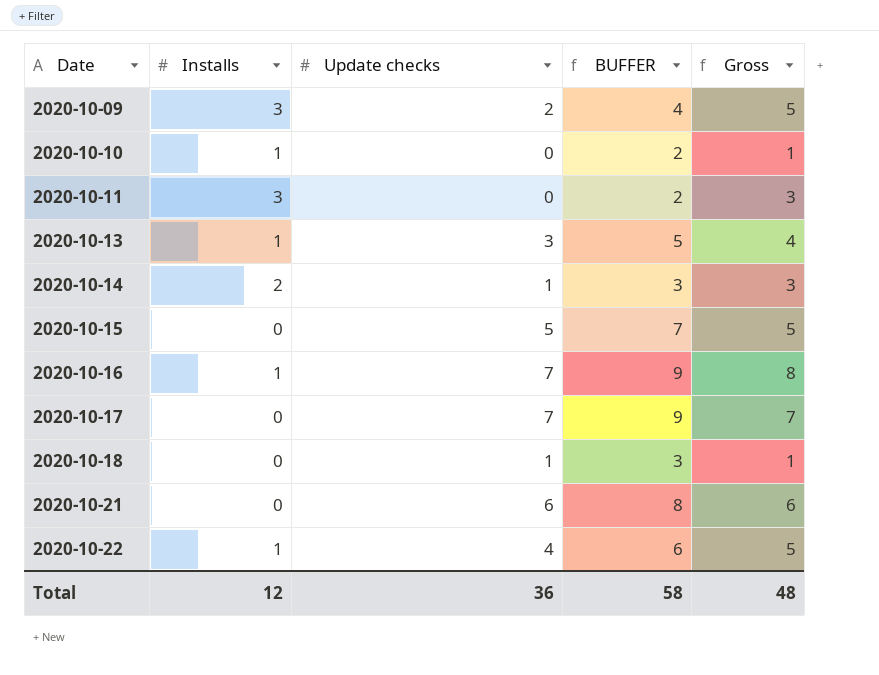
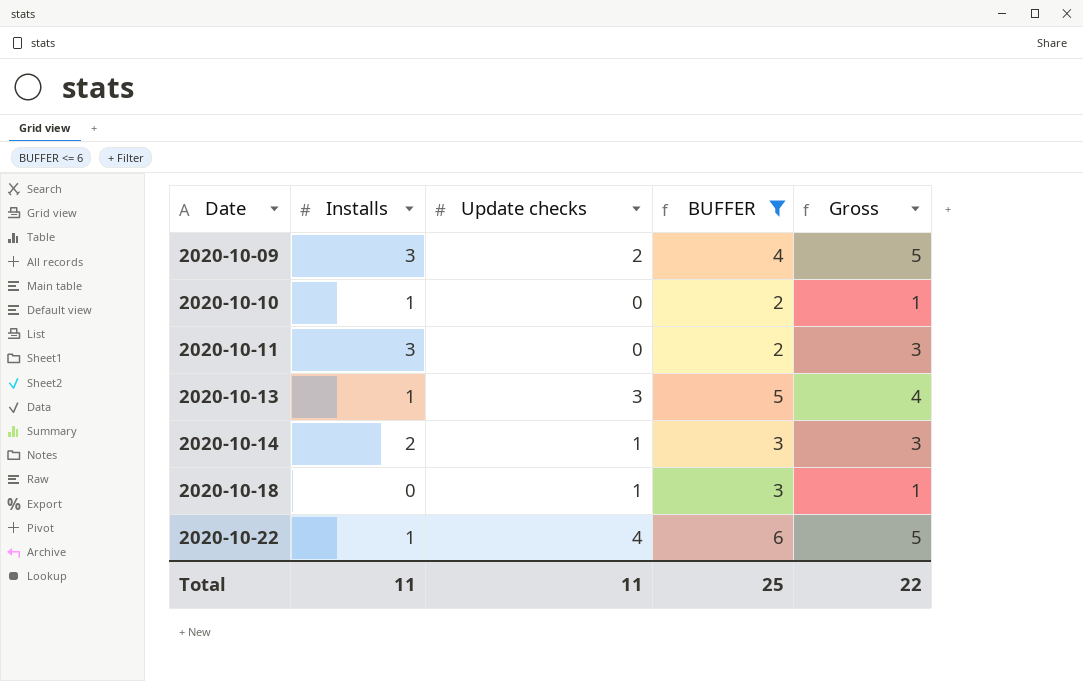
filter: none -> BUFFER <= 6
Total | Installs: 12 -> 11
Total | Update checks: 36 -> 11
Total | BUFFER: 58 -> 25
Total | Gross: 48 -> 22

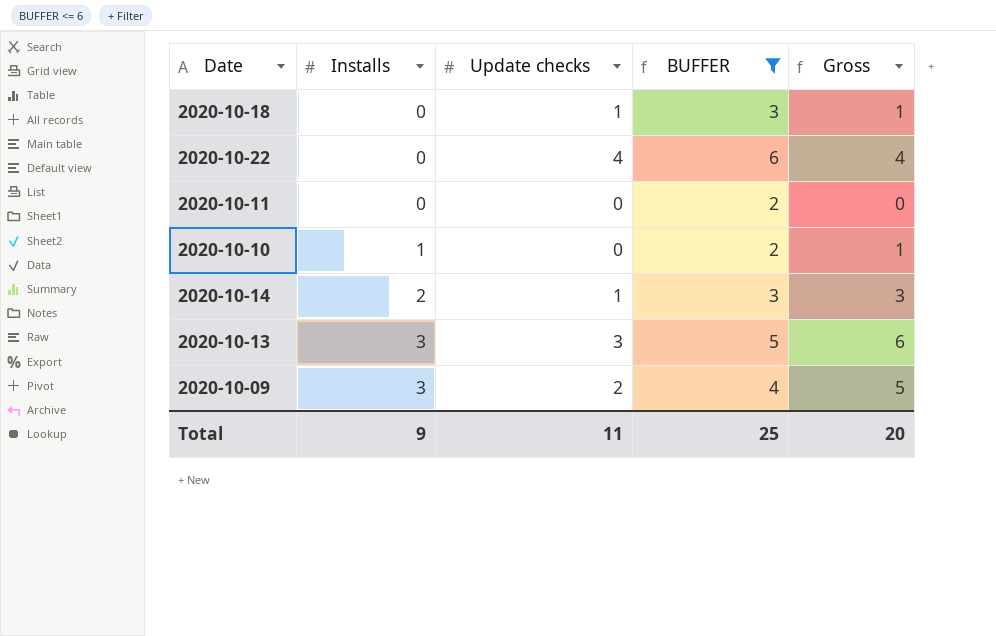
row order: Date ascending -> Installs ascending
2020-10-22 | Installs: 1 -> 0
2020-10-22 | Gross: 5 -> 4
2020-10-11 | Installs: 3 -> 0
2020-10-11 | Gross: 3 -> 0
2020-10-13 | Installs: 1 -> 3
2020-10-13 | Gross: 4 -> 6
Total | Installs: 11 -> 9
Total | Gross: 22 -> 20

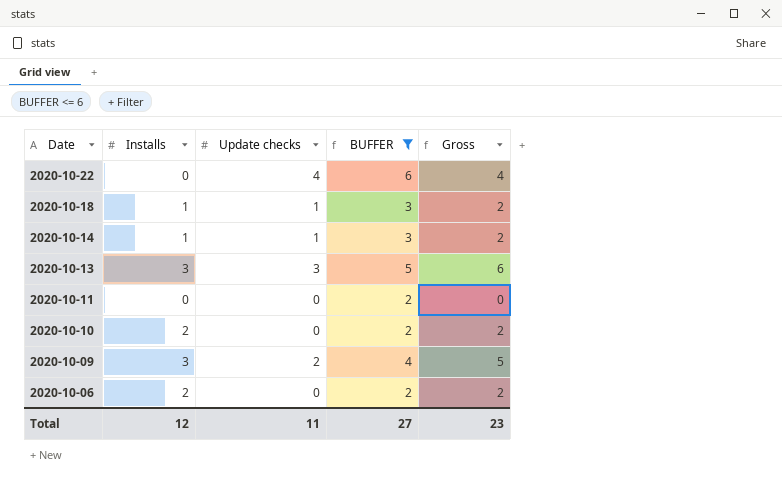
row order: Installs ascending -> Date descending
2020-10-18 | Installs: 0 -> 1
2020-10-18 | Gross: 1 -> 2
2020-10-14 | Installs: 2 -> 1
2020-10-14 | Gross: 3 -> 2
2020-10-10 | Installs: 1 -> 2
2020-10-10 | Gross: 1 -> 2
row 2020-10-06: none -> 2 | 0 | 2 | 2
Total | Installs: 9 -> 12
Total | BUFFER: 25 -> 27
Total | Gross: 20 -> 23

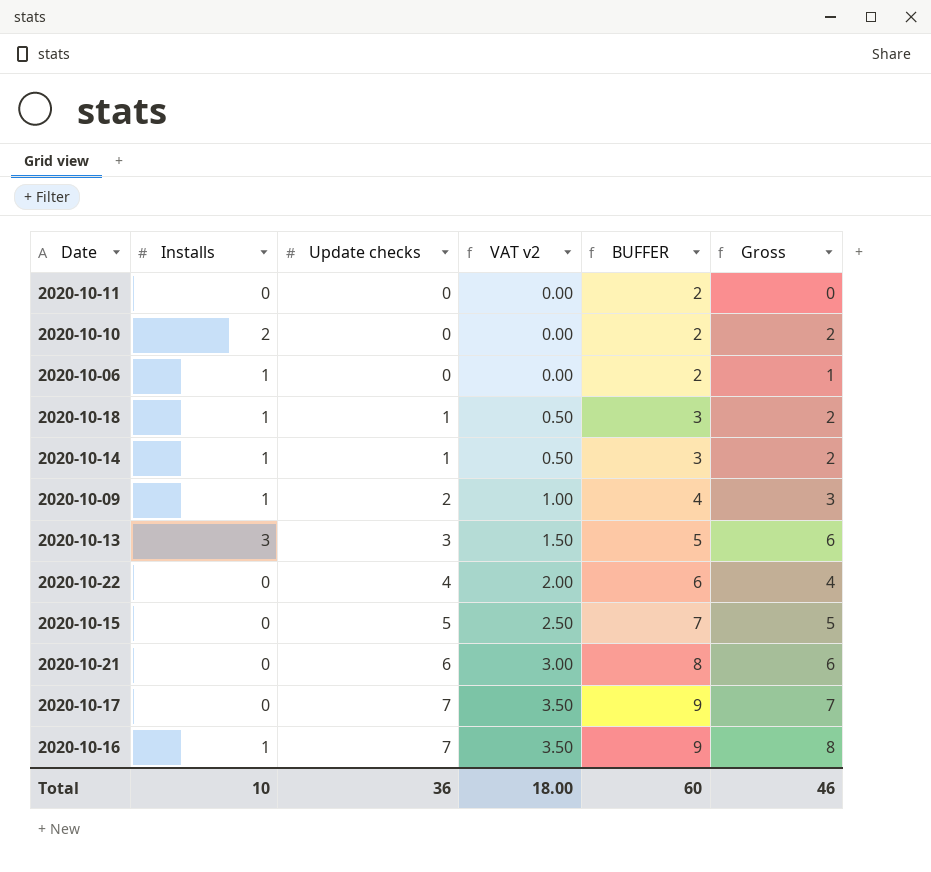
filter: BUFFER <= 6 -> none
row order: Date descending -> Update checks ascending
column VAT v2 | formula: none -> [Update checks] * 0.5
2020-10-06 | Installs: 2 -> 1
2020-10-06 | Gross: 2 -> 1
2020-10-09 | Installs: 3 -> 1
2020-10-09 | Gross: 5 -> 3
Total | Installs: 12 -> 10
Total | Update checks: 11 -> 36
Total | BUFFER: 27 -> 60
Total | Gross: 23 -> 46

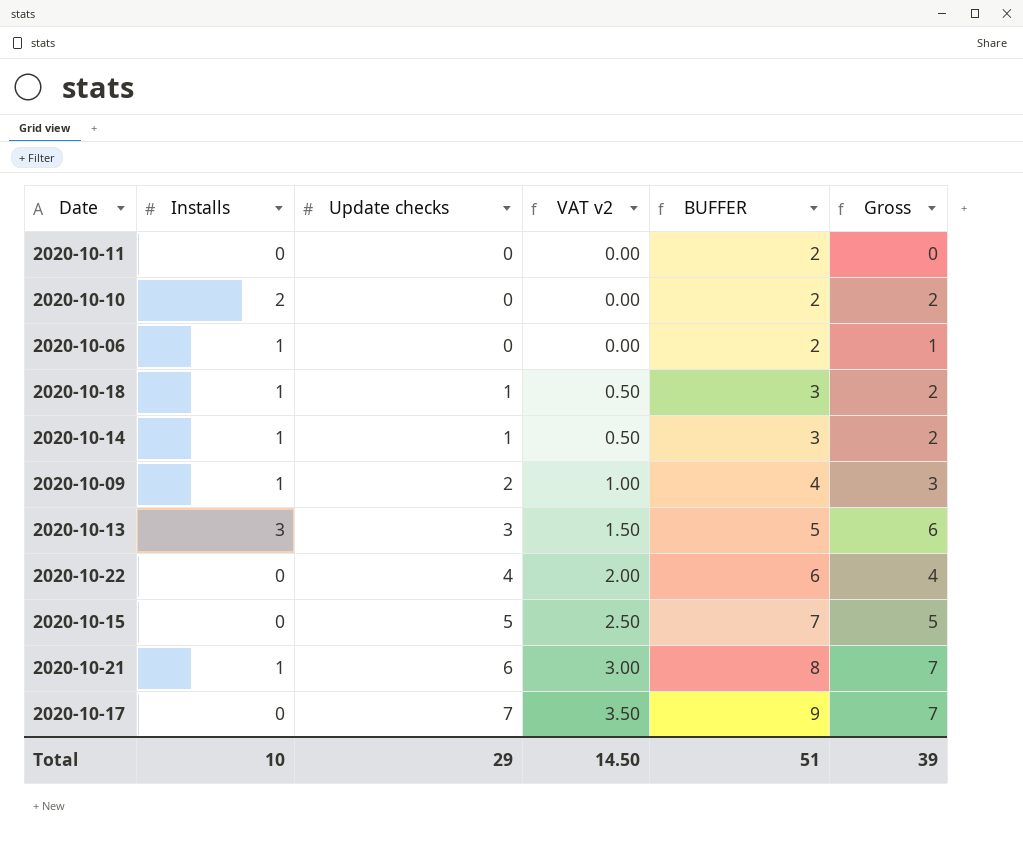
row 2020-10-16: 1 | 7 | 3.50 | 9 | 8 -> none
2020-10-21 | Installs: 0 -> 1
2020-10-21 | Gross: 6 -> 7
Total | Update checks: 36 -> 29
Total | VAT v2: 18.00 -> 14.50
Total | BUFFER: 60 -> 51
Total | Gross: 46 -> 39

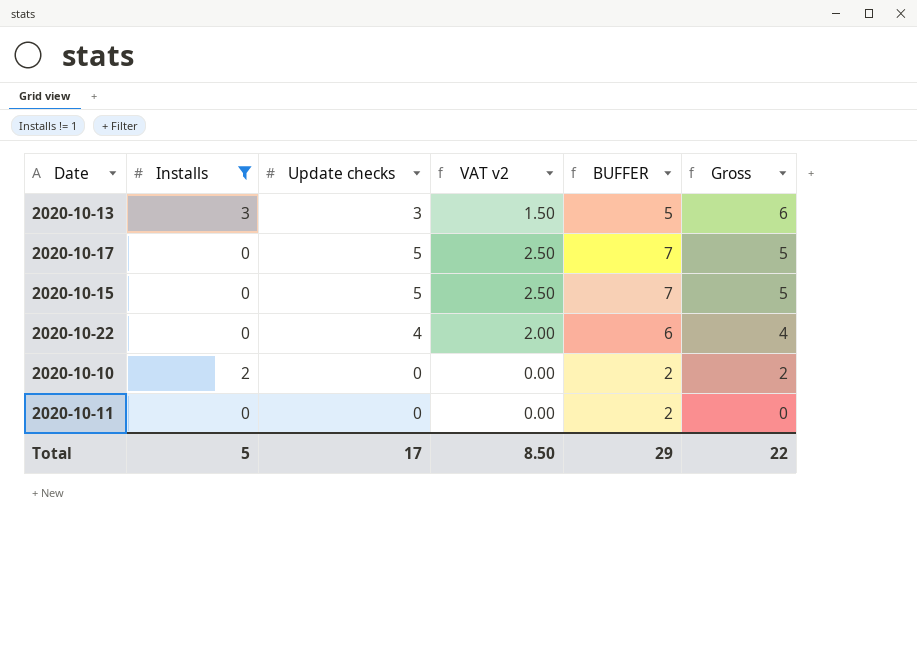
filter: none -> Installs != 1
row order: Update checks ascending -> Gross descending
2020-10-17 | Update checks: 7 -> 5
2020-10-17 | VAT v2: 3.50 -> 2.50
2020-10-17 | BUFFER: 9 -> 7
2020-10-17 | Gross: 7 -> 5
Total | Installs: 10 -> 5
Total | Update checks: 29 -> 17
Total | VAT v2: 14.50 -> 8.50
Total | BUFFER: 51 -> 29
Total | Gross: 39 -> 22

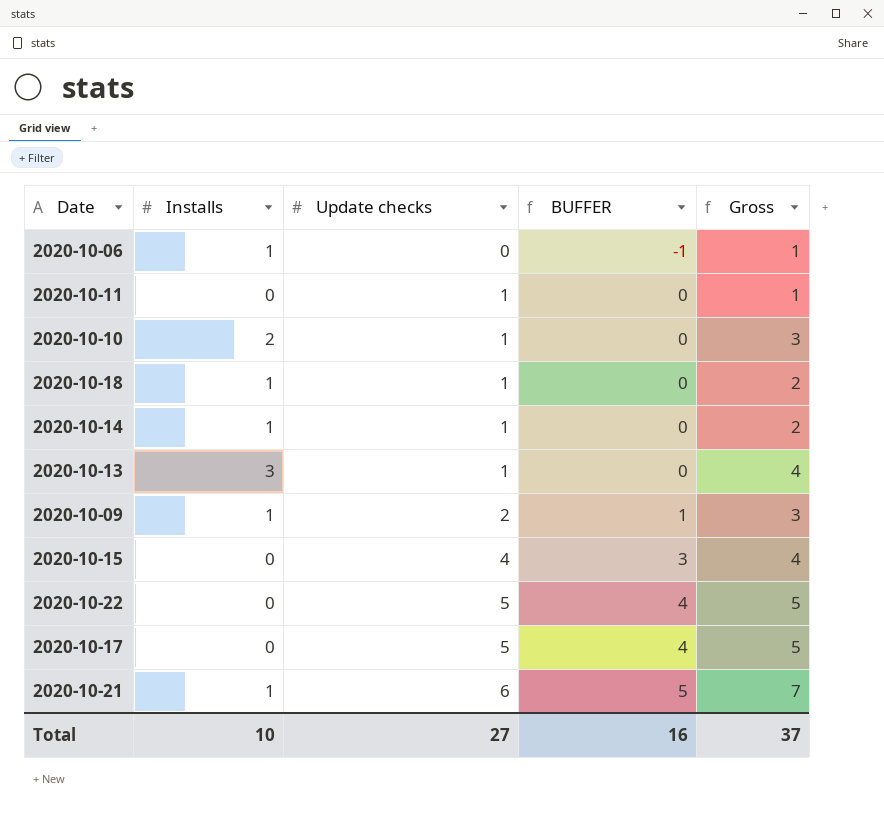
filter: Installs != 1 -> none
row order: Gross descending -> Update checks ascending
column VAT v2 | formula: [Update checks] * 0.5 -> none
column BUFFER | formula: [Update checks] + 2 -> [Update checks] - 1
2020-10-11 | Update checks: 0 -> 1
2020-10-11 | Gross: 0 -> 1
2020-10-10 | Update checks: 0 -> 1
2020-10-10 | Gross: 2 -> 3
2020-10-13 | Update checks: 3 -> 1
2020-10-13 | Gross: 6 -> 4
2020-10-15 | Update checks: 5 -> 4
2020-10-15 | Gross: 5 -> 4
2020-10-22 | Update checks: 4 -> 5
2020-10-22 | Gross: 4 -> 5
Total | Installs: 5 -> 10
Total | Update checks: 17 -> 27
Total | BUFFER: 29 -> 16
Total | Gross: 22 -> 37

